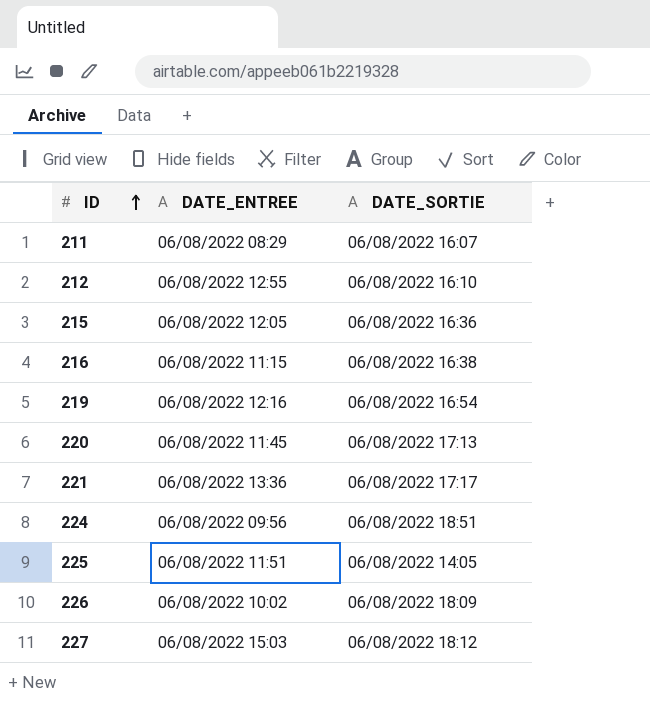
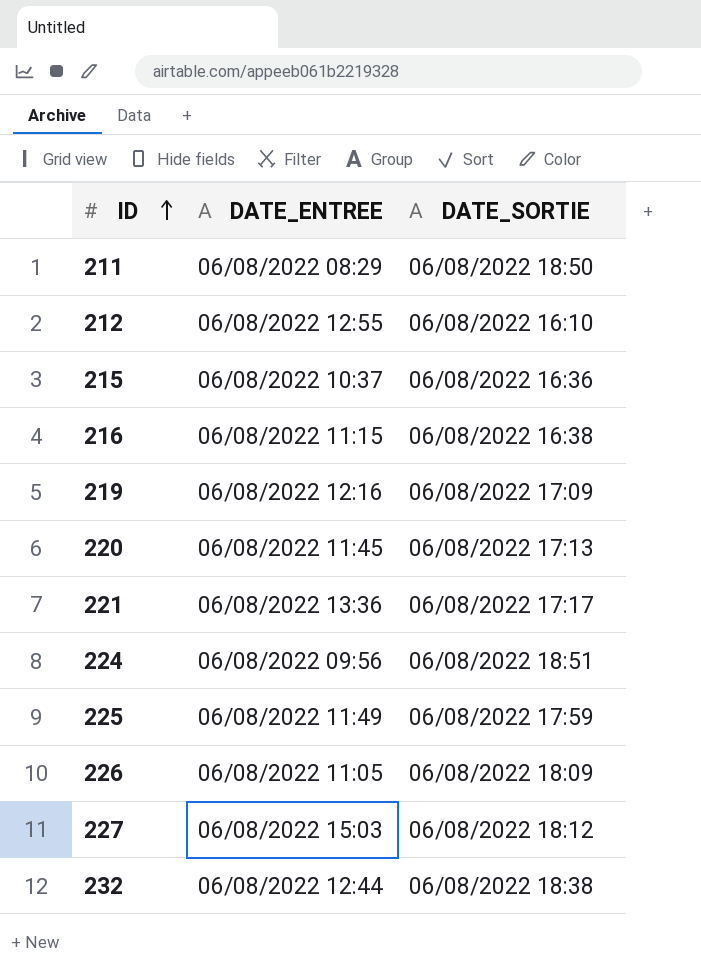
211 | DATE_SORTIE: 06/08/2022 16:07 -> 06/08/2022 18:50
215 | DATE_ENTREE: 06/08/2022 12:05 -> 06/08/2022 10:37
219 | DATE_SORTIE: 06/08/2022 16:54 -> 06/08/2022 17:09
225 | DATE_ENTREE: 06/08/2022 11:51 -> 06/08/2022 11:49
225 | DATE_SORTIE: 06/08/2022 14:05 -> 06/08/2022 17:59
226 | DATE_ENTREE: 06/08/2022 10:02 -> 06/08/2022 11:05
row 232: none -> 06/08/2022 12:44 | 06/08/2022 18:38

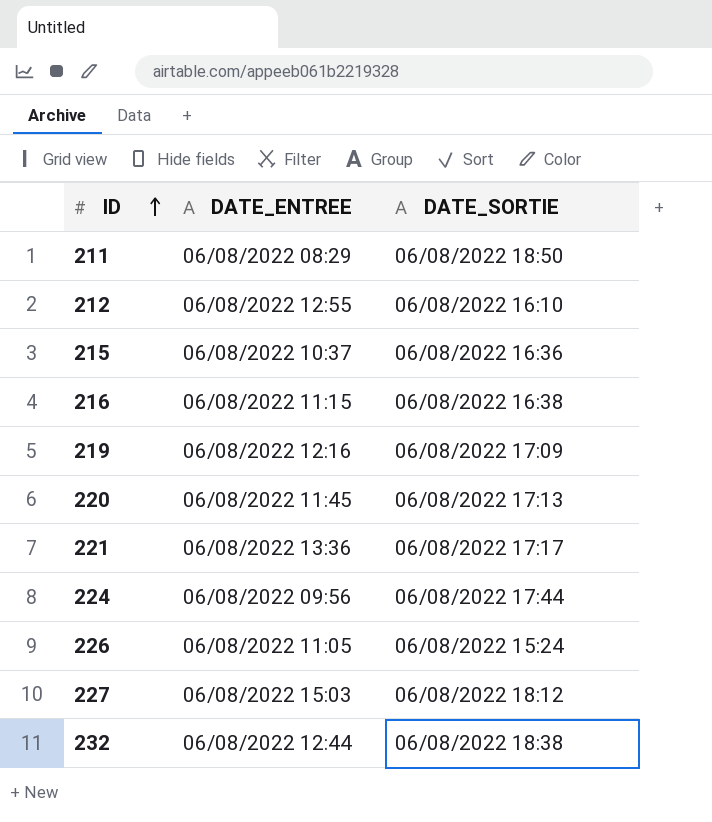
row 225: 06/08/2022 11:49 | 06/08/2022 17:59 -> none
224 | DATE_SORTIE: 06/08/2022 18:51 -> 06/08/2022 17:44
226 | DATE_SORTIE: 06/08/2022 18:09 -> 06/08/2022 15:24

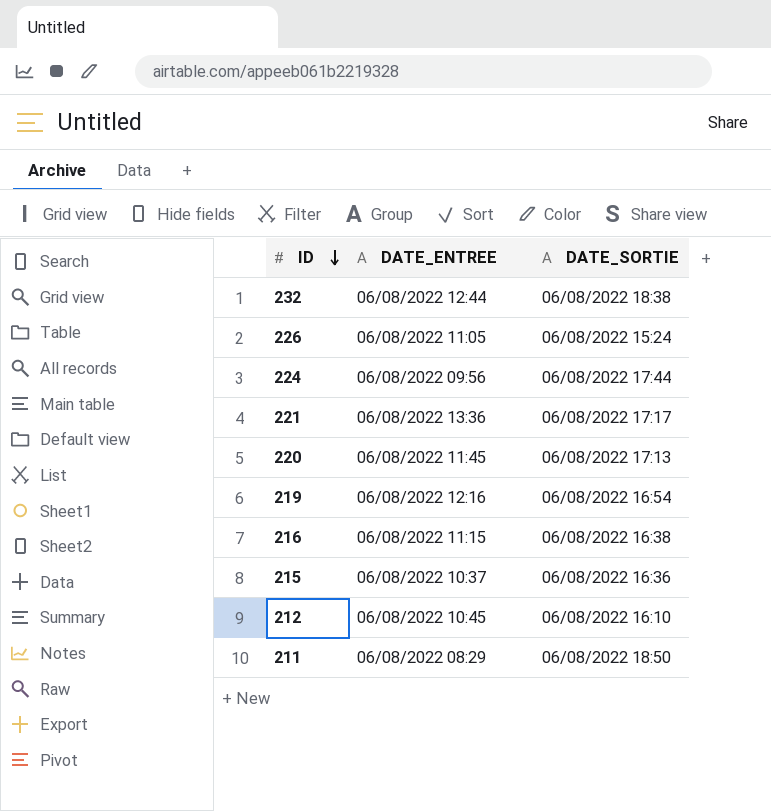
row order: ID ascending -> ID descending
row 227: 06/08/2022 15:03 | 06/08/2022 18:12 -> none
219 | DATE_SORTIE: 06/08/2022 17:09 -> 06/08/2022 16:54
212 | DATE_ENTREE: 06/08/2022 12:55 -> 06/08/2022 10:45

